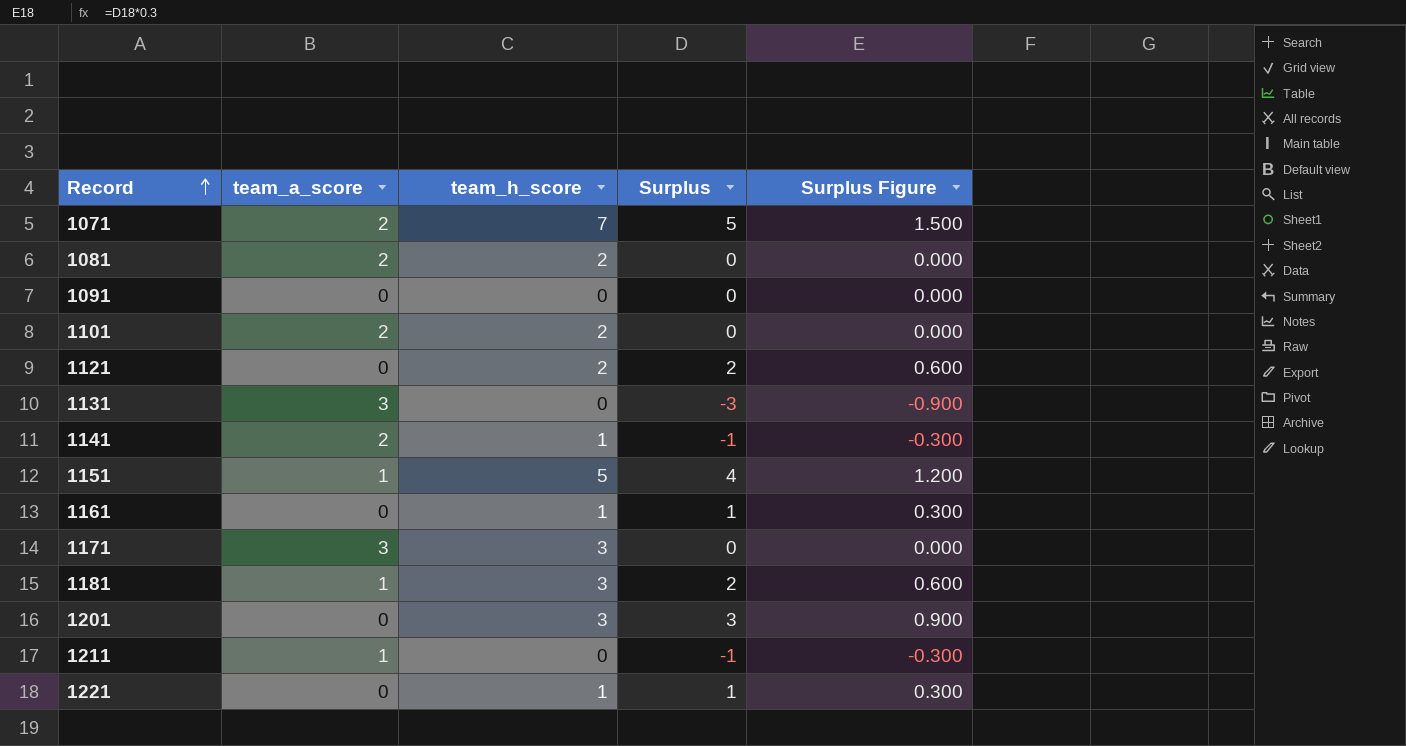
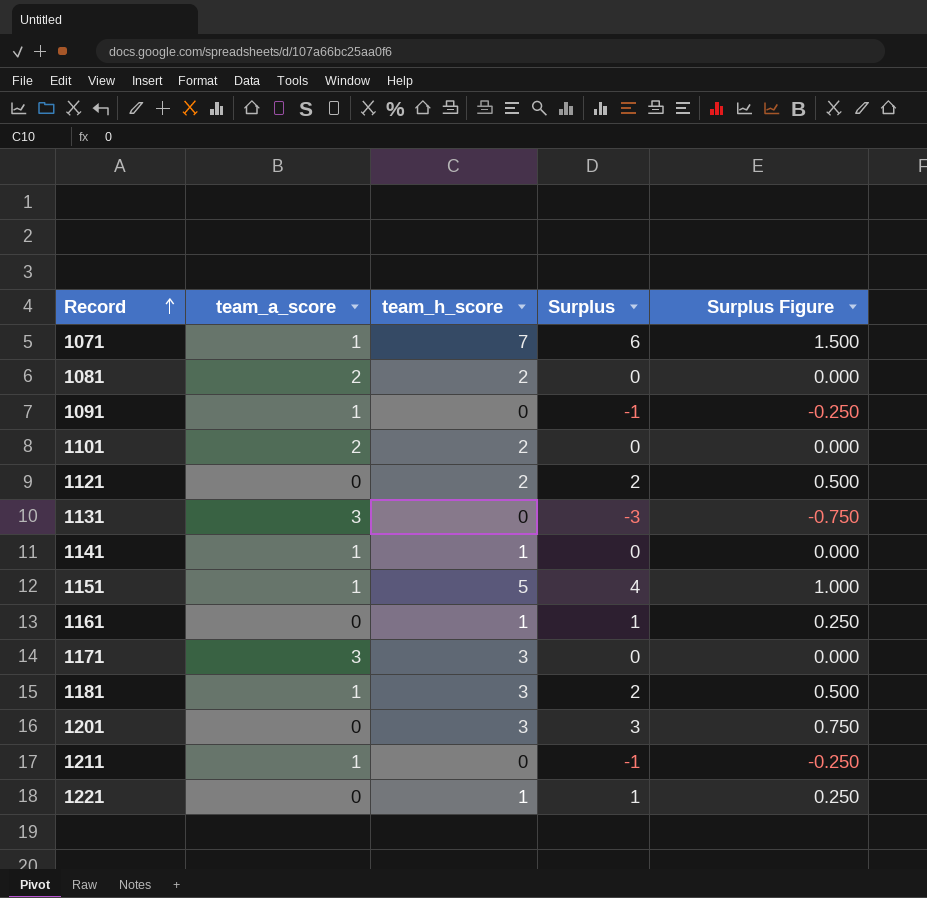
column Surplus Figure | formula: [Surplus] * 0.3 -> [Surplus] * 0.25
1071 | team_a_score: 2 -> 1
1071 | Surplus: 5 -> 6
1091 | team_a_score: 0 -> 1
1091 | Surplus: 0 -> -1
1141 | team_a_score: 2 -> 1
1141 | Surplus: -1 -> 0

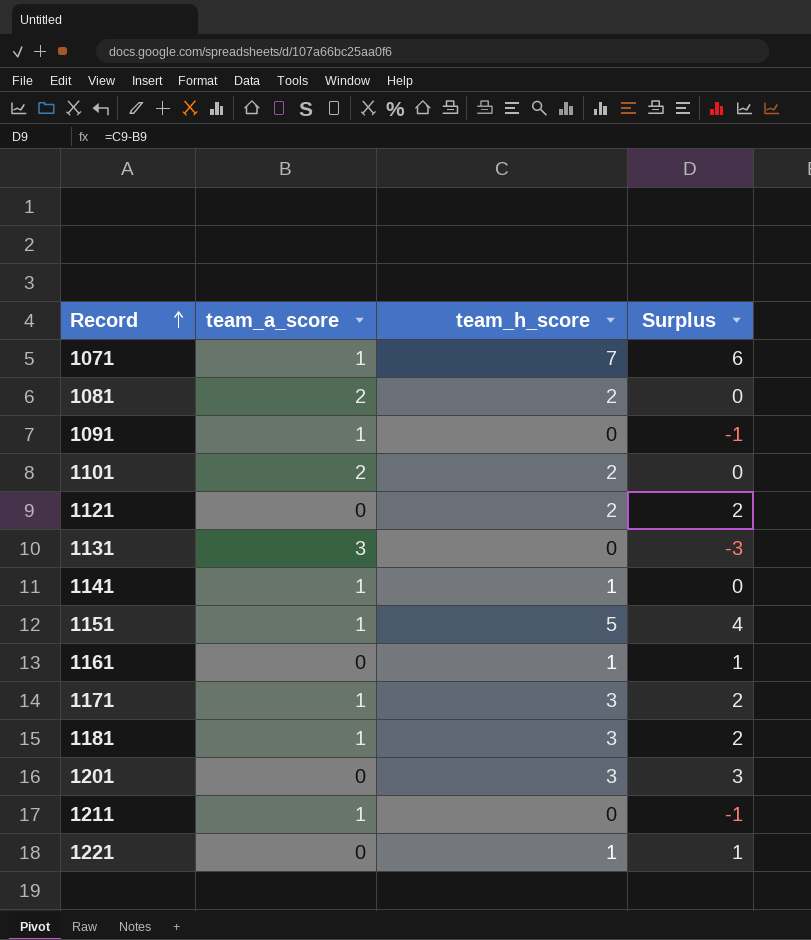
column Surplus Figure | formula: [Surplus] * 0.25 -> none
1171 | team_a_score: 3 -> 1
1171 | Surplus: 0 -> 2

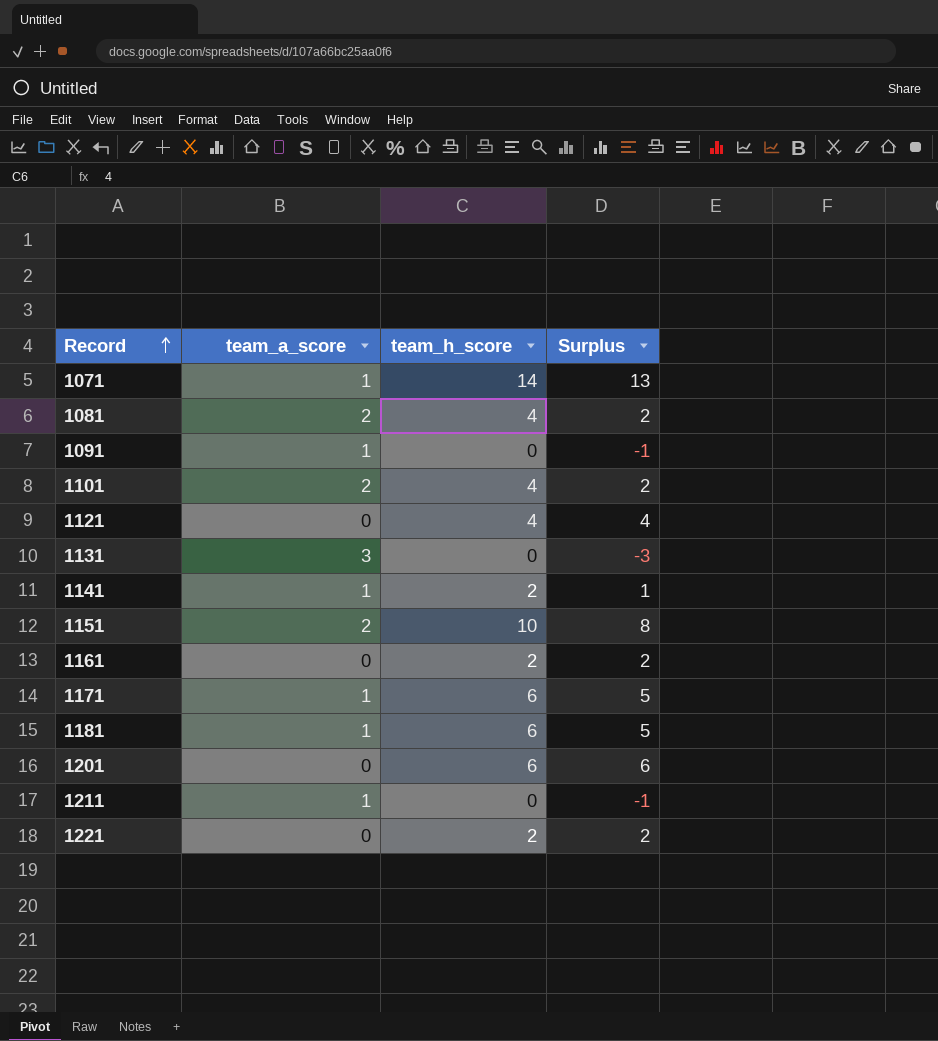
1071 | team_h_score: 7 -> 14
1071 | Surplus: 6 -> 13
1081 | team_h_score: 2 -> 4
1081 | Surplus: 0 -> 2
1101 | team_h_score: 2 -> 4
1101 | Surplus: 0 -> 2
1121 | team_h_score: 2 -> 4
1121 | Surplus: 2 -> 4
1141 | team_h_score: 1 -> 2
1141 | Surplus: 0 -> 1
1151 | team_a_score: 1 -> 2
1151 | team_h_score: 5 -> 10
1151 | Surplus: 4 -> 8
1161 | team_h_score: 1 -> 2
1161 | Surplus: 1 -> 2
1171 | team_h_score: 3 -> 6
1171 | Surplus: 2 -> 5
1181 | team_h_score: 3 -> 6
1181 | Surplus: 2 -> 5
1201 | team_h_score: 3 -> 6
1201 | Surplus: 3 -> 6
1221 | team_h_score: 1 -> 2
1221 | Surplus: 1 -> 2

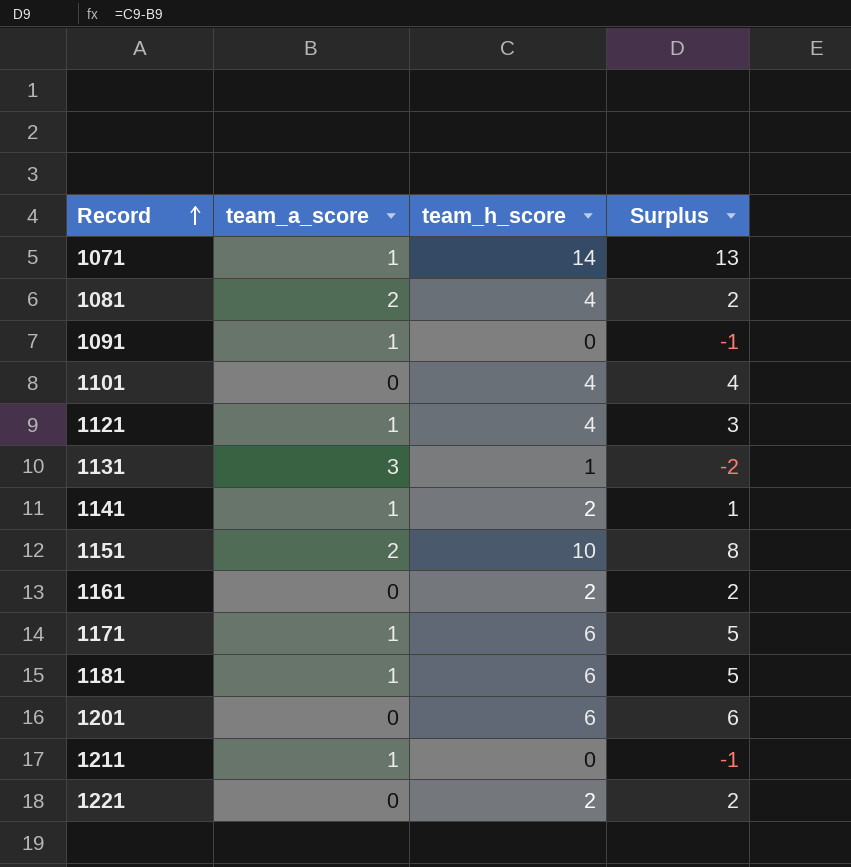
1101 | team_a_score: 2 -> 0
1101 | Surplus: 2 -> 4
1121 | team_a_score: 0 -> 1
1121 | Surplus: 4 -> 3
1131 | team_h_score: 0 -> 1
1131 | Surplus: -3 -> -2

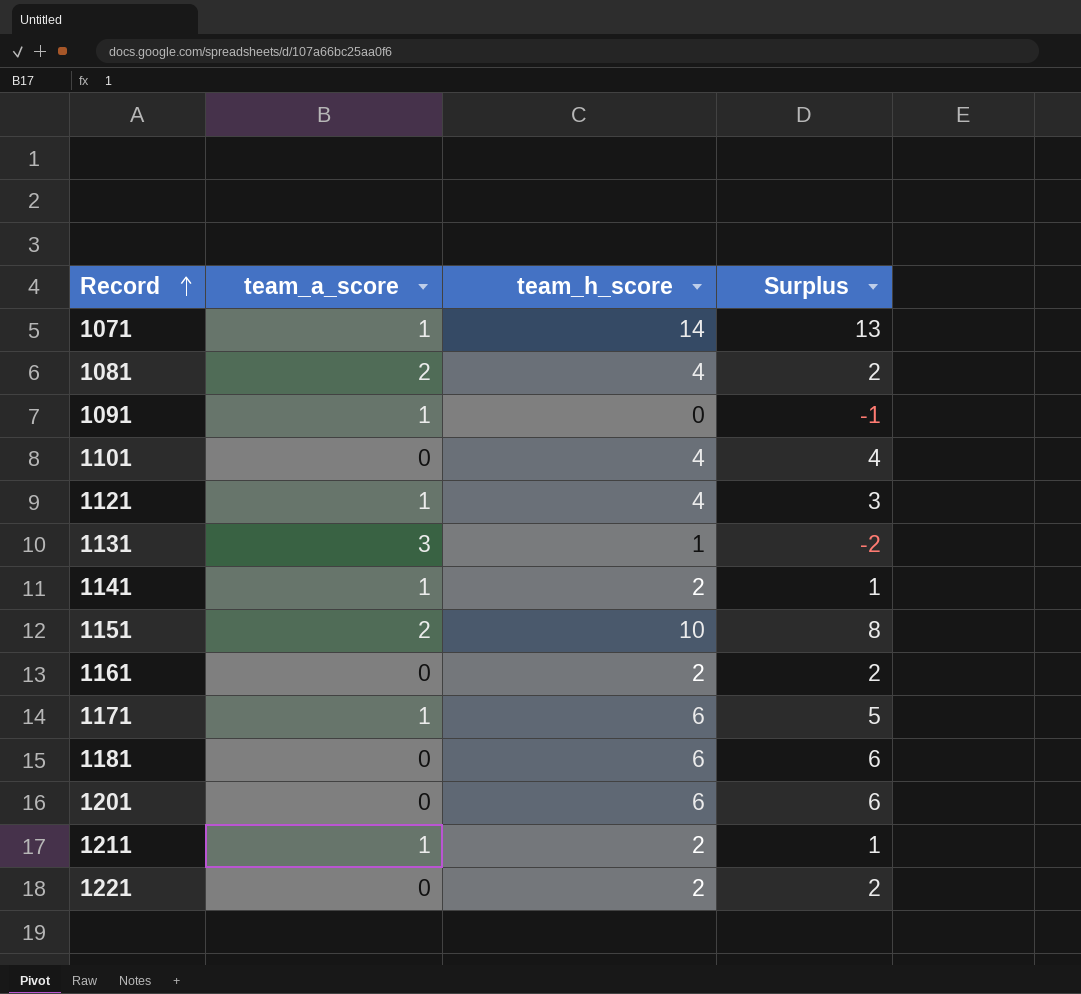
1181 | team_a_score: 1 -> 0
1181 | Surplus: 5 -> 6
1211 | team_h_score: 0 -> 2
1211 | Surplus: -1 -> 1

